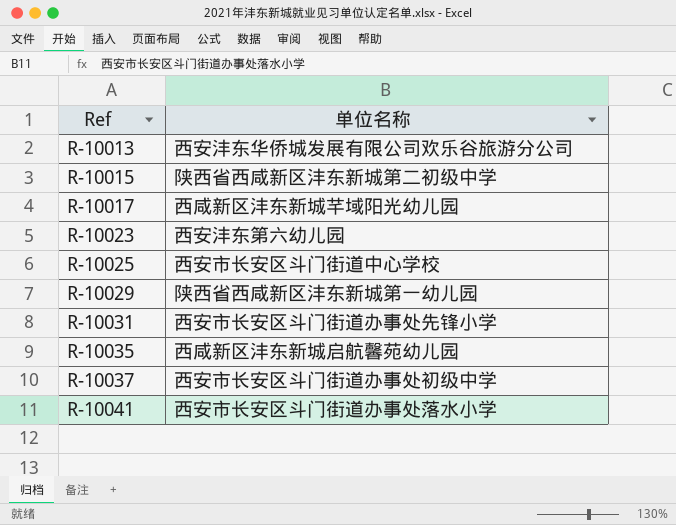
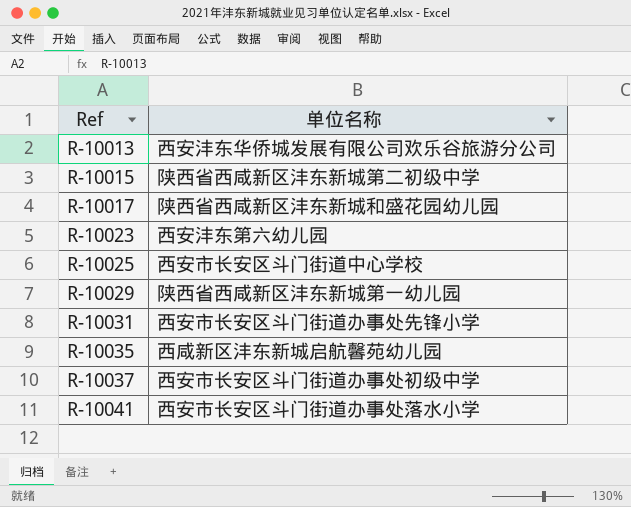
R-10017 | 单位名称: 西咸新区沣东新城芊域阳光幼儿园 -> 陕西省西咸新区沣东新城和盛花园幼儿园

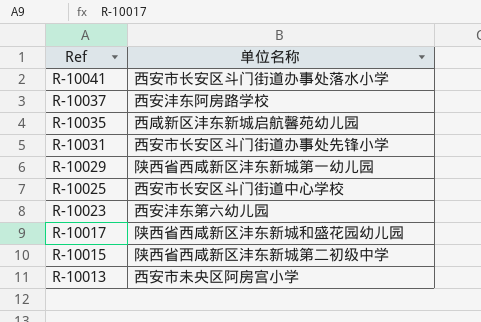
row order: Ref ascending -> Ref descending
R-10037 | 单位名称: 西安市长安区斗门街道办事处初级中学 -> 西安沣东阿房路学校
R-10013 | 单位名称: 西安沣东华侨城发展有限公司欢乐谷旅游分公司 -> 西安市未央区阿房宫小学

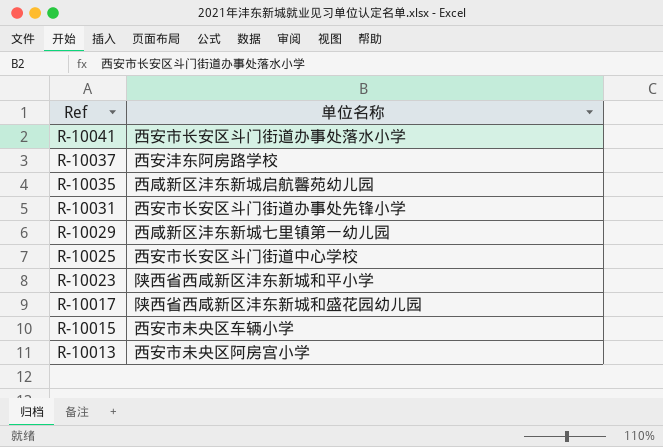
R-10029 | 单位名称: 陕西省西咸新区沣东新城第一幼儿园 -> 西咸新区沣东新城七里镇第一幼儿园
R-10023 | 单位名称: 西安沣东第六幼儿园 -> 陕西省西咸新区沣东新城和平小学
R-10015 | 单位名称: 陕西省西咸新区沣东新城第二初级中学 -> 西安市未央区车辆小学

